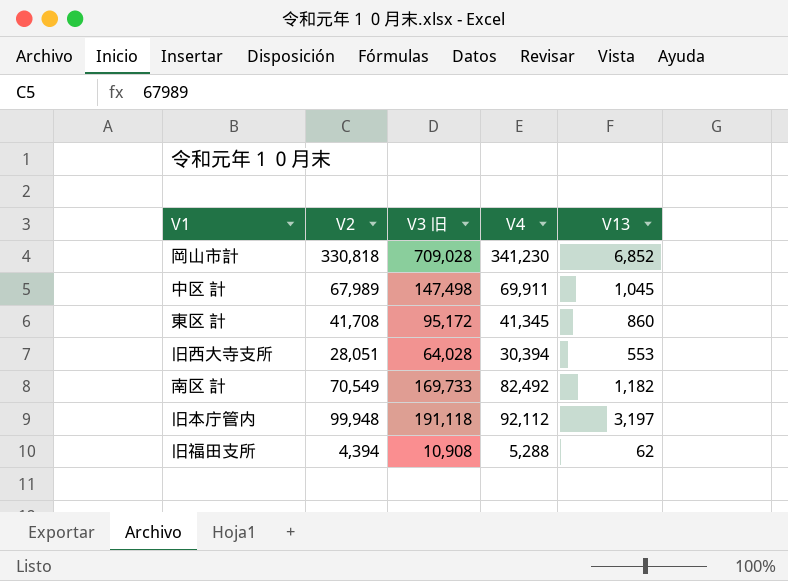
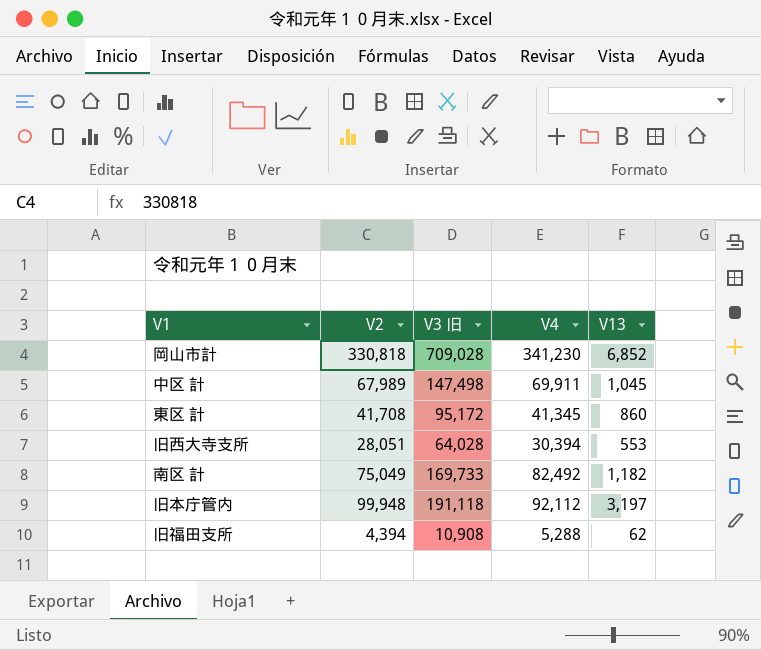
南区 計 | V2: 70,549 -> 75,049

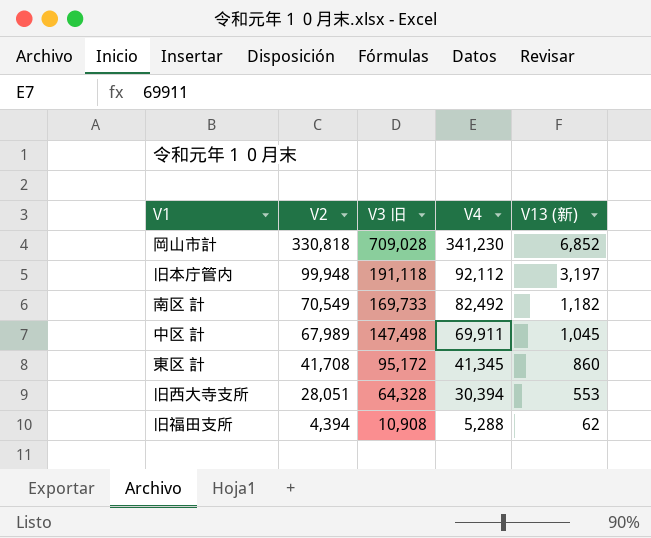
row order: none -> V2 descending
column name: V13 -> V13 (新)
南区 計 | V2: 75,049 -> 70,549
旧西大寺支所 | V3 旧: 64,028 -> 64,328

